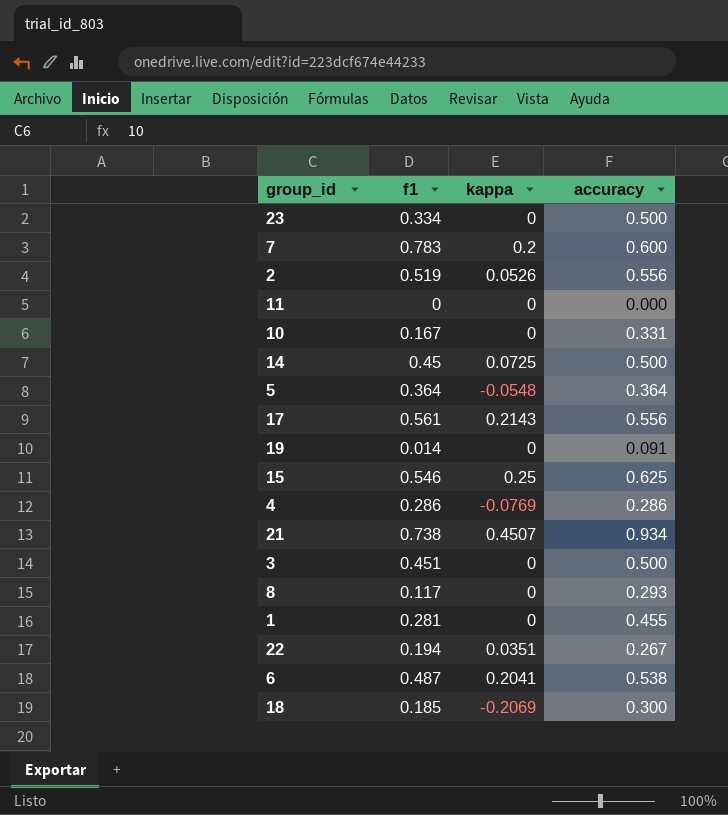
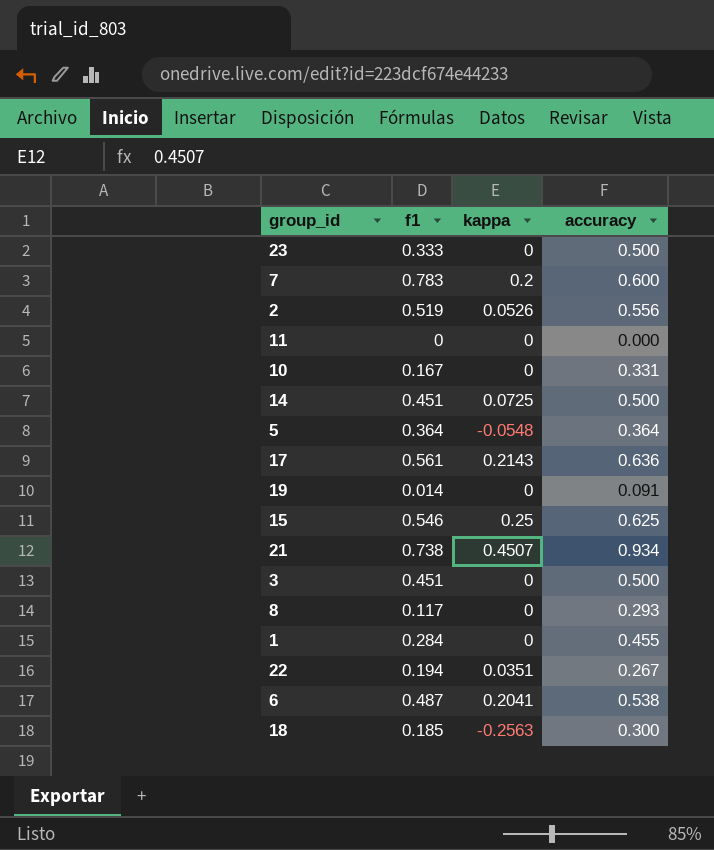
row 4: 0.286 | -0.0769 | 0.286 -> none
23 | f1: 0.334 -> 0.333
14 | f1: 0.45 -> 0.451
17 | accuracy: 0.556 -> 0.636
1 | f1: 0.281 -> 0.284
18 | kappa: -0.2069 -> -0.2563

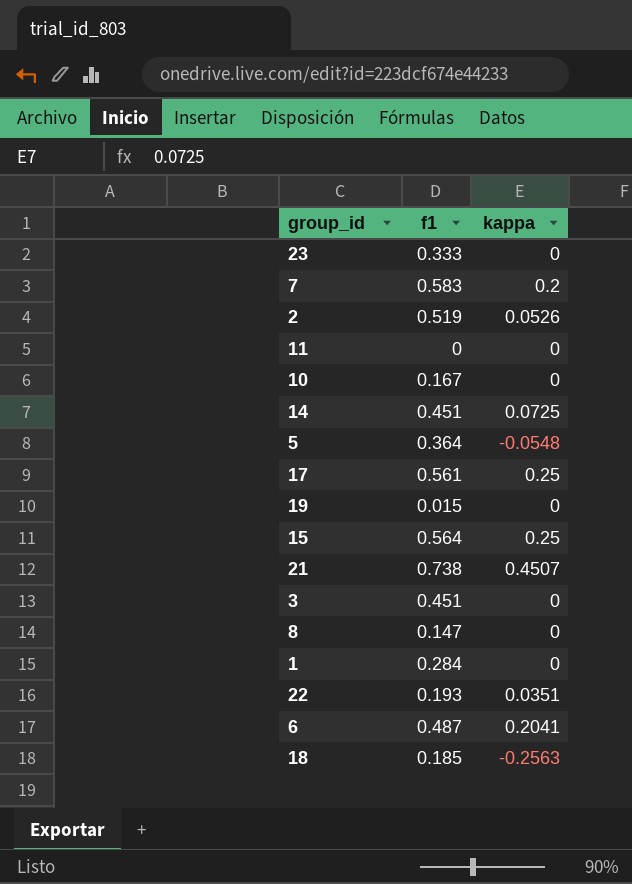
column accuracy | position: 4 -> none
7 | f1: 0.783 -> 0.583
17 | kappa: 0.2143 -> 0.25
19 | f1: 0.014 -> 0.015
15 | f1: 0.546 -> 0.564
8 | f1: 0.117 -> 0.147
22 | f1: 0.194 -> 0.193

